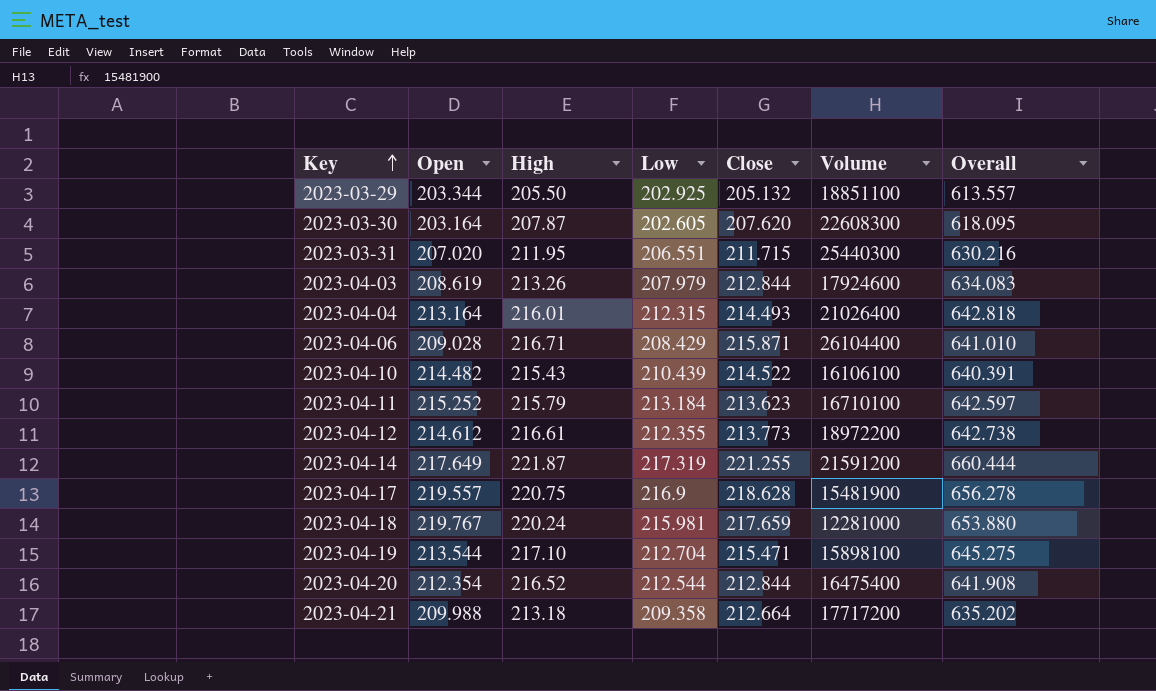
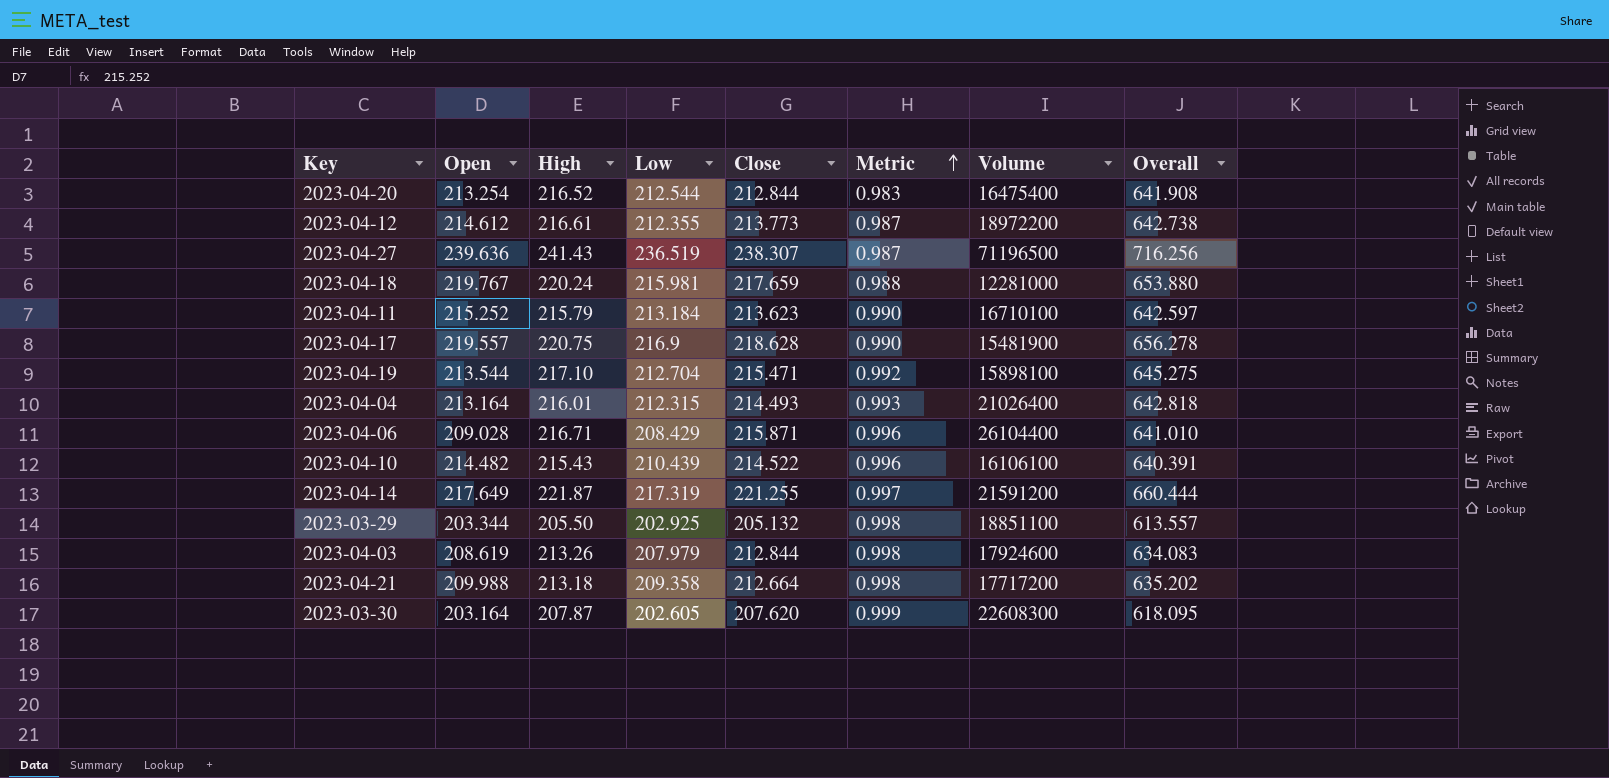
row order: Key ascending -> Metric ascending
column Metric | formula: none -> [Close] / [High]
row 2023-03-31: 207.020 | 211.95 | 206.551 | 211.715 | 25440300 | 630.216 -> none
2023-04-20 | Open: 212.354 -> 213.254
row 2023-04-27: none -> 239.636 | 241.43 | 236.519 | 238.307 | 0.987 | 71196500 | 716.256

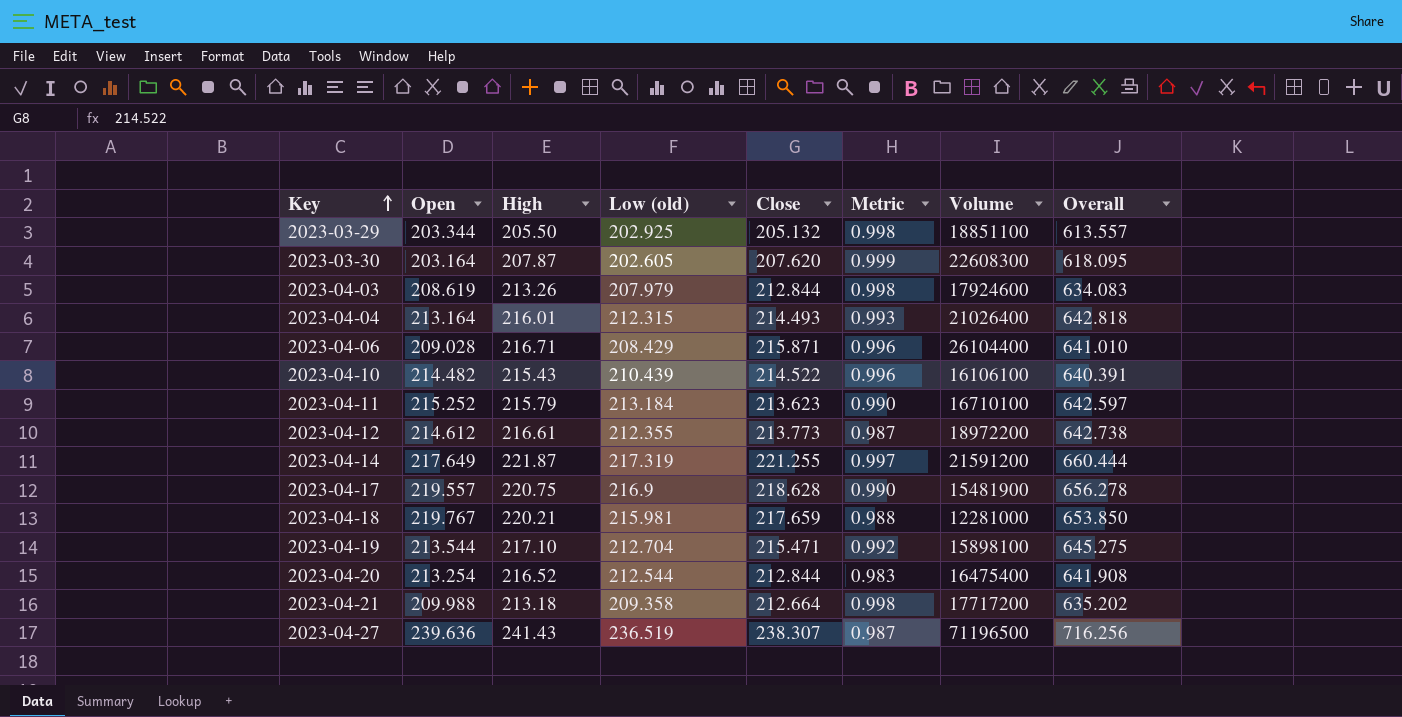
row order: Metric ascending -> Key ascending
column name: Low -> Low (old)
2023-04-18 | High: 220.24 -> 220.21
2023-04-18 | Overall: 653.880 -> 653.850

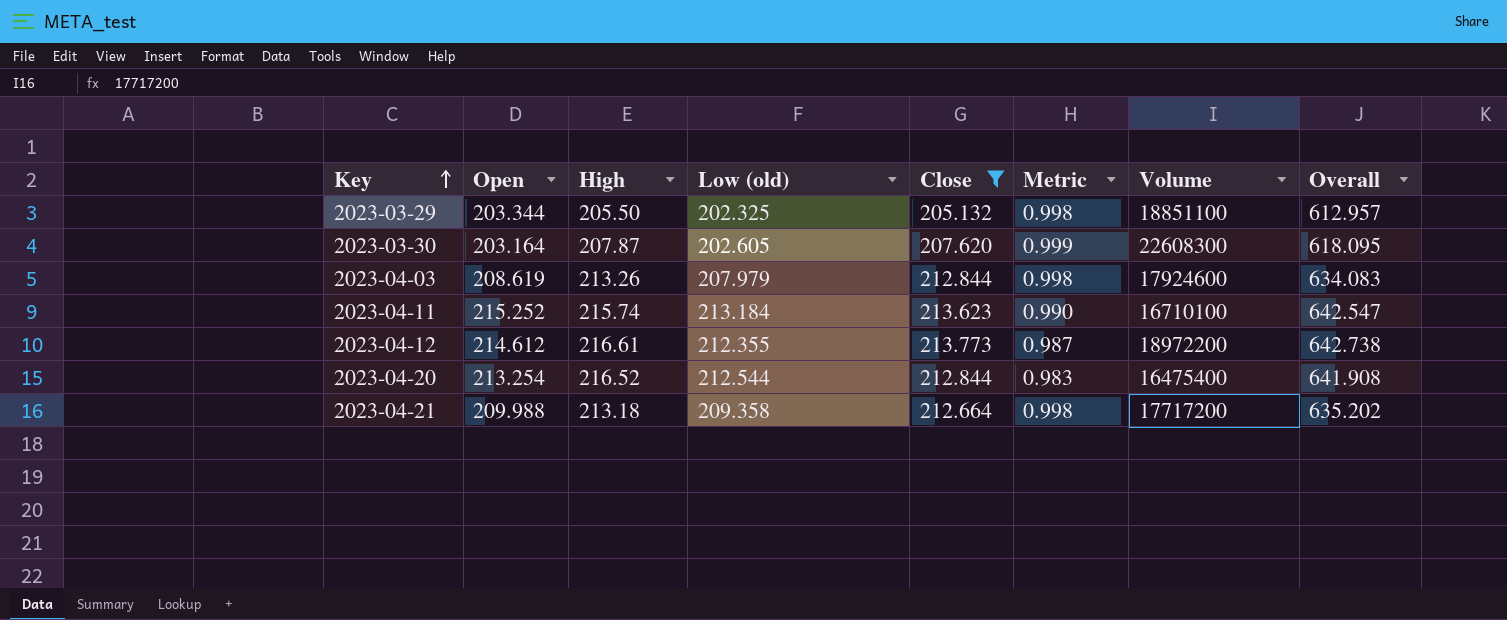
filter: none -> Close <= 213.773
2023-03-29 | Low (old): 202.925 -> 202.325
2023-03-29 | Overall: 613.557 -> 612.957
2023-04-11 | High: 215.79 -> 215.74
2023-04-11 | Overall: 642.597 -> 642.547

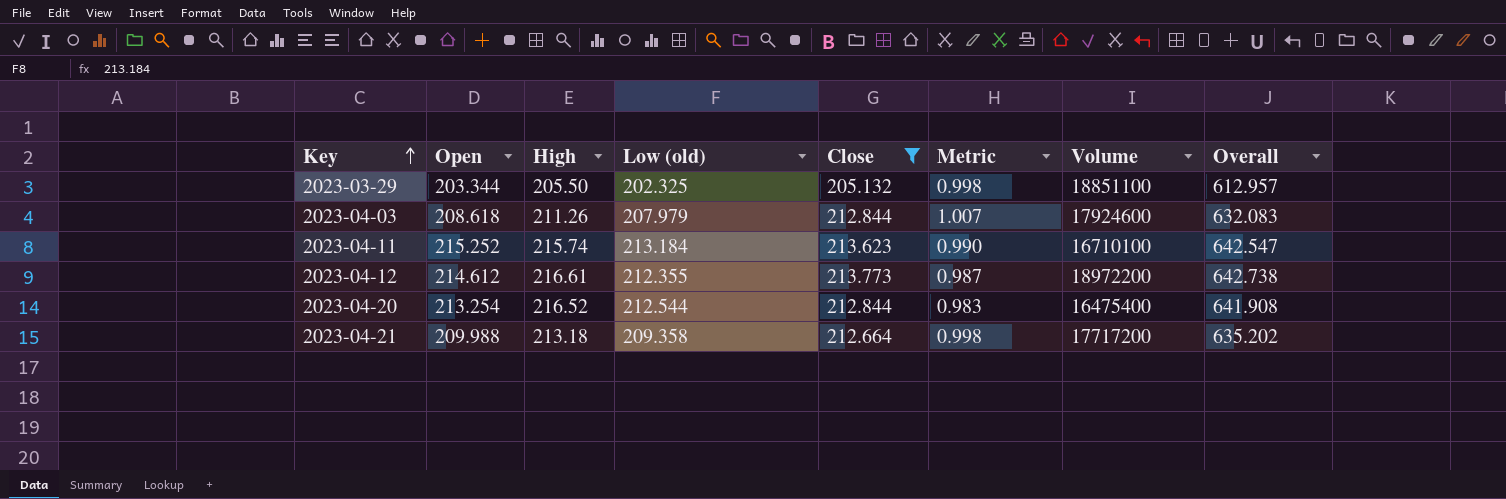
row 2023-03-30: 203.164 | 207.87 | 202.605 | 207.620 | 0.999 | 22608300 | 618.095 -> none
2023-04-03 | Open: 208.619 -> 208.618
2023-04-03 | High: 213.26 -> 211.26
2023-04-03 | Metric: 0.998 -> 1.007
2023-04-03 | Overall: 634.083 -> 632.083

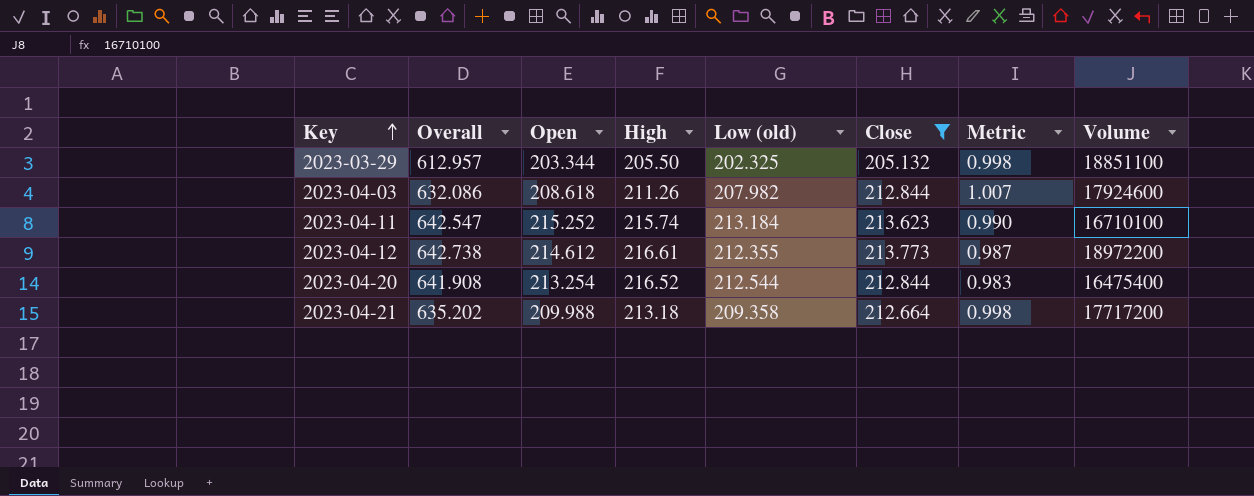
column Overall | position: 8 -> 2
2023-04-03 | Overall: 632.083 -> 632.086
2023-04-03 | Low (old): 207.979 -> 207.982

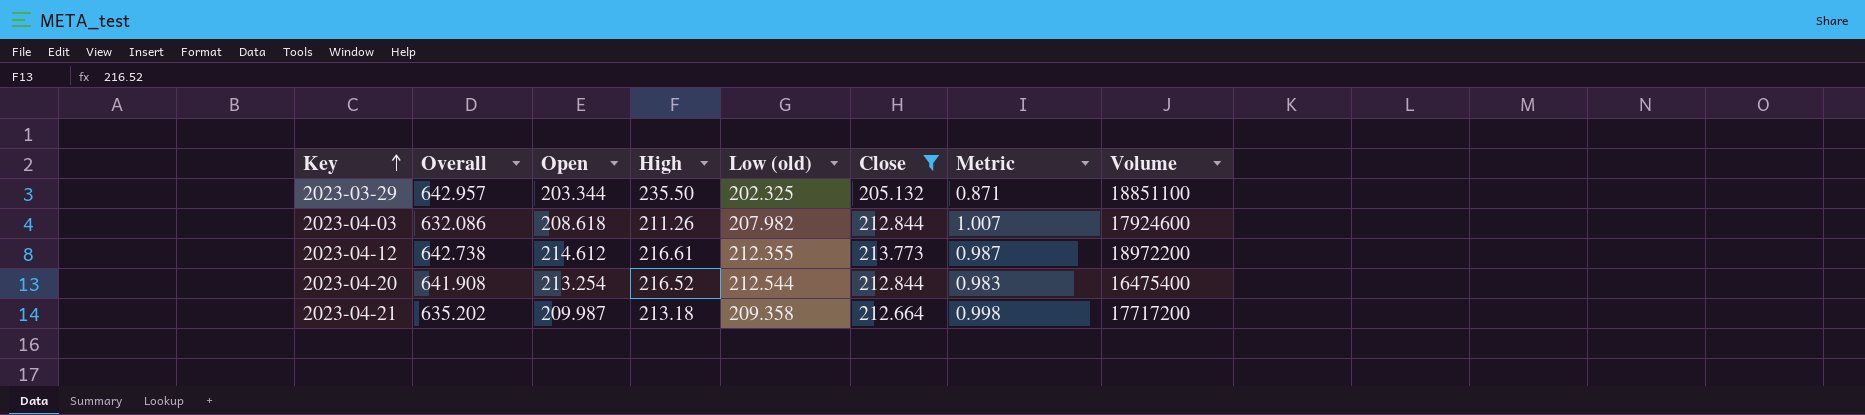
row 2023-04-11: 642.547 | 215.252 | 215.74 | 213.184 | 213.623 | 0.990 | 16710100 -> none
2023-03-29 | Overall: 612.957 -> 642.957
2023-03-29 | High: 205.50 -> 235.50
2023-03-29 | Metric: 0.998 -> 0.871
2023-04-21 | Open: 209.988 -> 209.987

